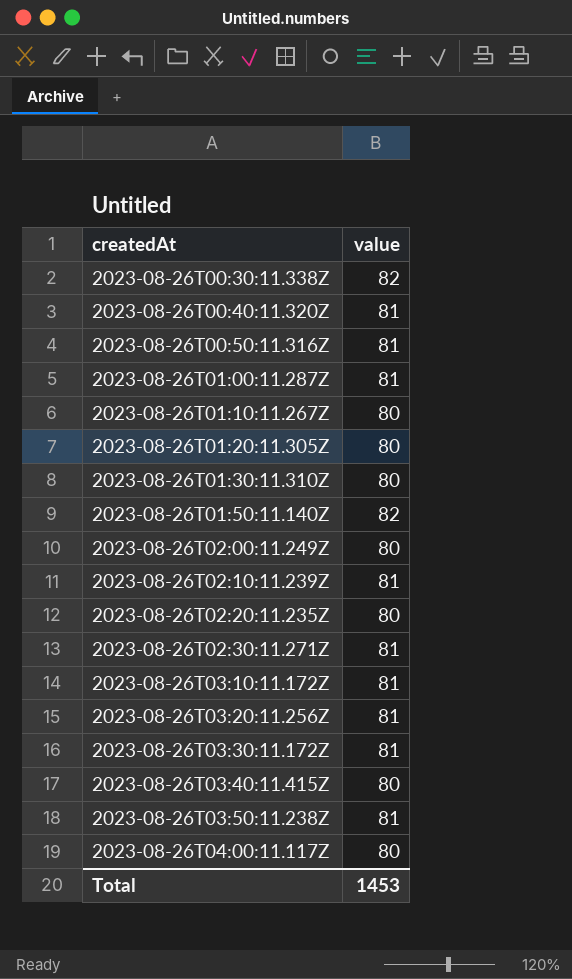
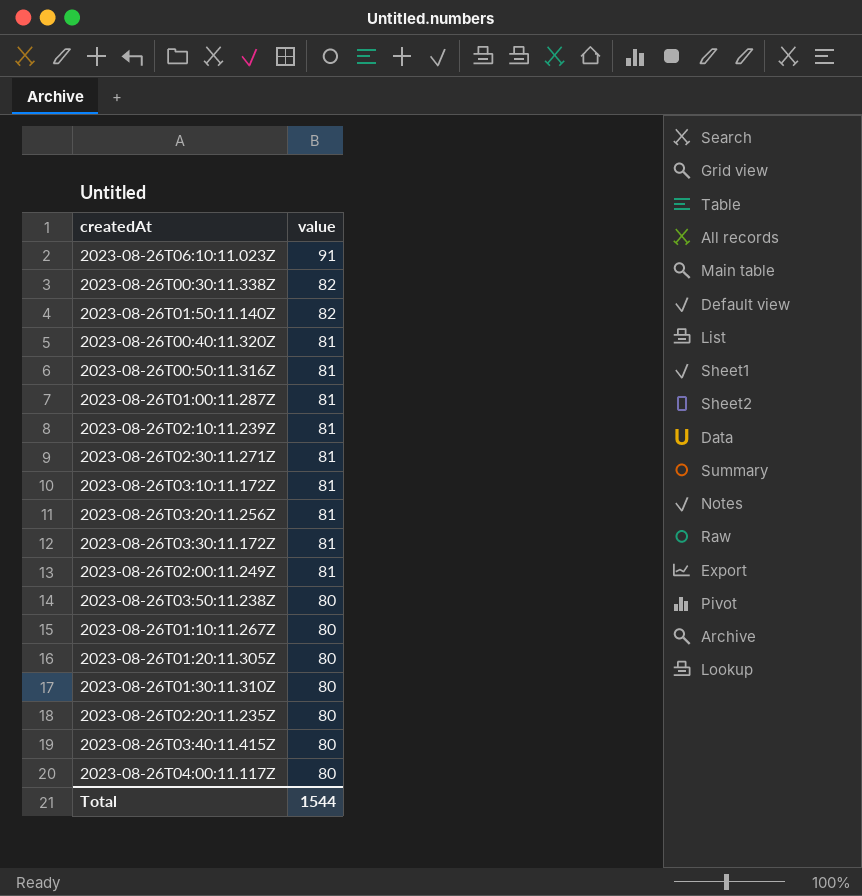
row order: createdAt ascending -> value descending
row 2023-08-26T06:10:11.023Z: none -> 91
2023-08-26T02:00:11.249Z | value: 80 -> 81
2023-08-26T03:50:11.238Z | value: 81 -> 80
Total | value: 1453 -> 1544

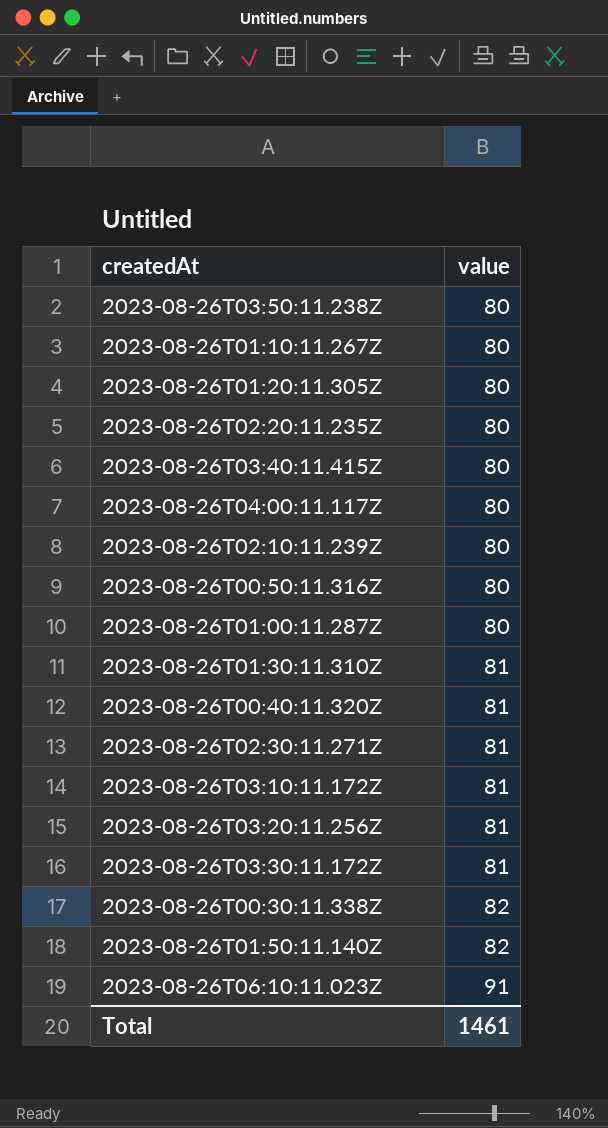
row order: value descending -> value ascending
row 2023-08-26T02:00:11.249Z: 81 -> none
2023-08-26T02:10:11.239Z | value: 81 -> 80
2023-08-26T00:50:11.316Z | value: 81 -> 80
2023-08-26T01:00:11.287Z | value: 81 -> 80
2023-08-26T01:30:11.310Z | value: 80 -> 81
Total | value: 1544 -> 1461

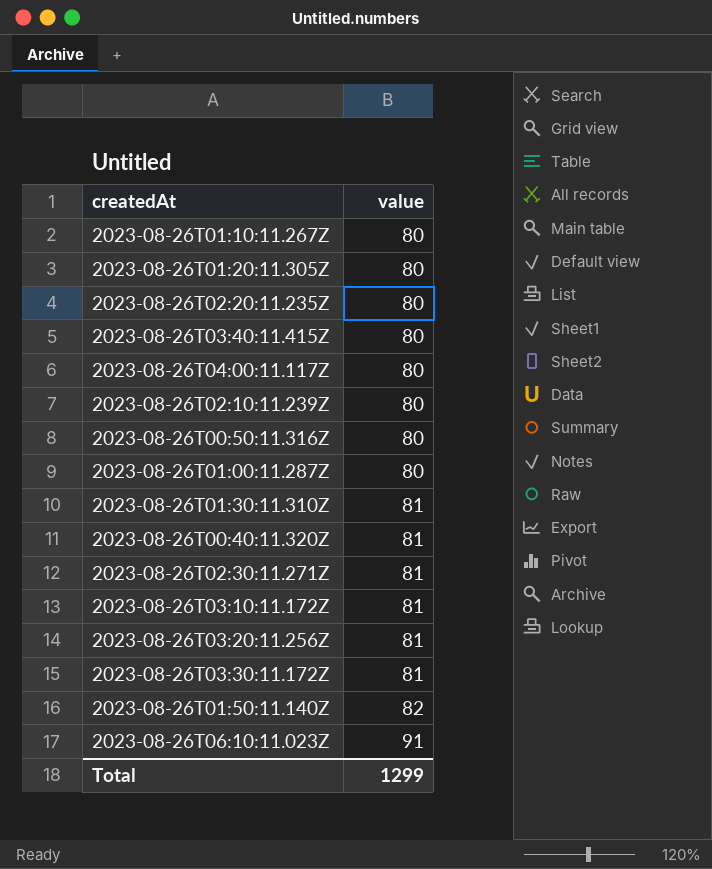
row 2023-08-26T03:50:11.238Z: 80 -> none
row 2023-08-26T00:30:11.338Z: 82 -> none
Total | value: 1461 -> 1299

